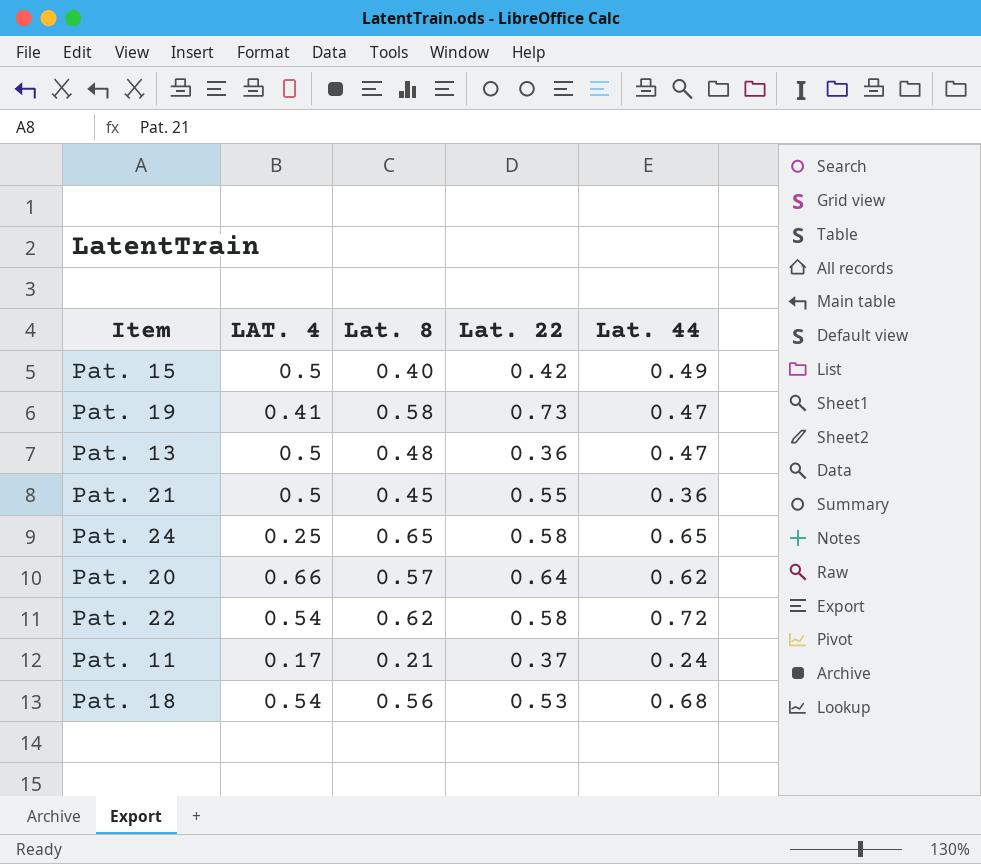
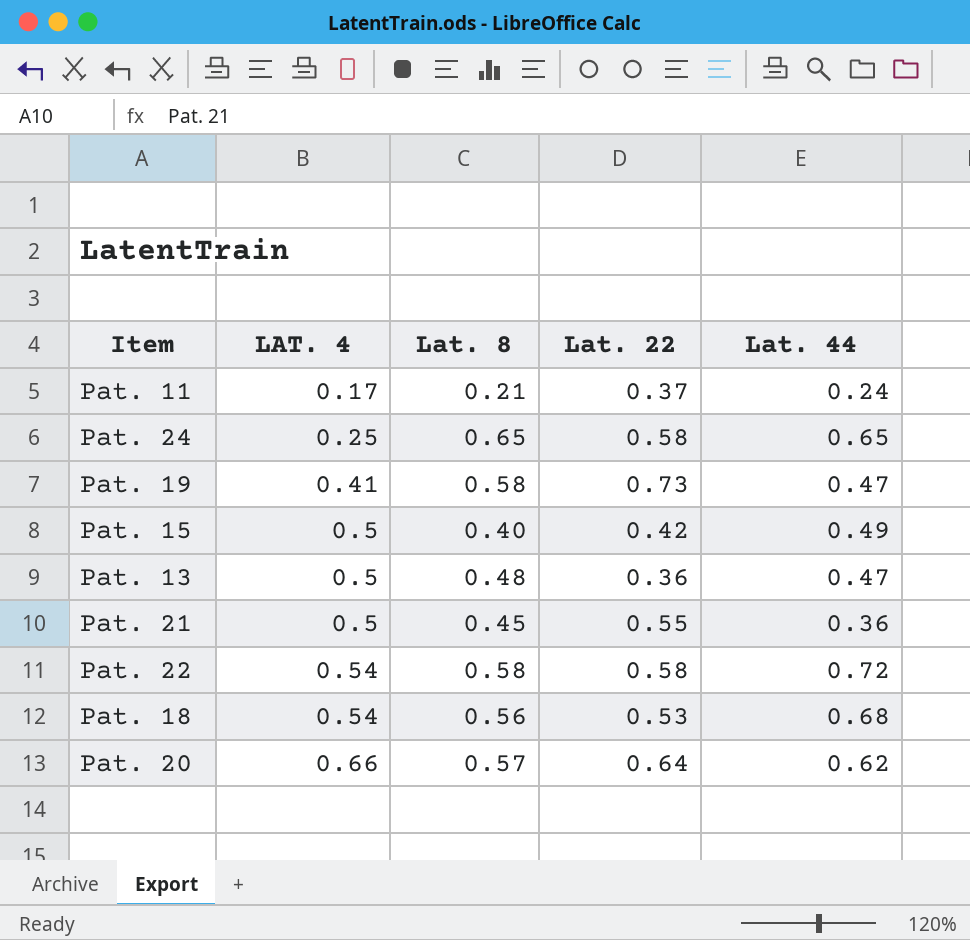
row order: none -> LAT. 4 ascending
Pat. 22 | Lat. 8: 0.62 -> 0.58

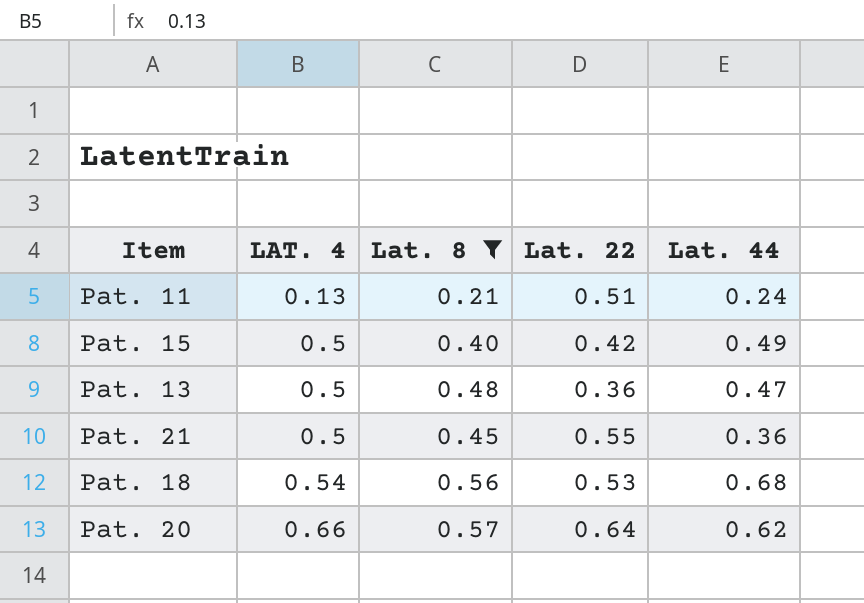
filter: none -> Lat. 8 <= 0.57
Pat. 11 | LAT. 4: 0.17 -> 0.13
Pat. 11 | Lat. 22: 0.37 -> 0.51

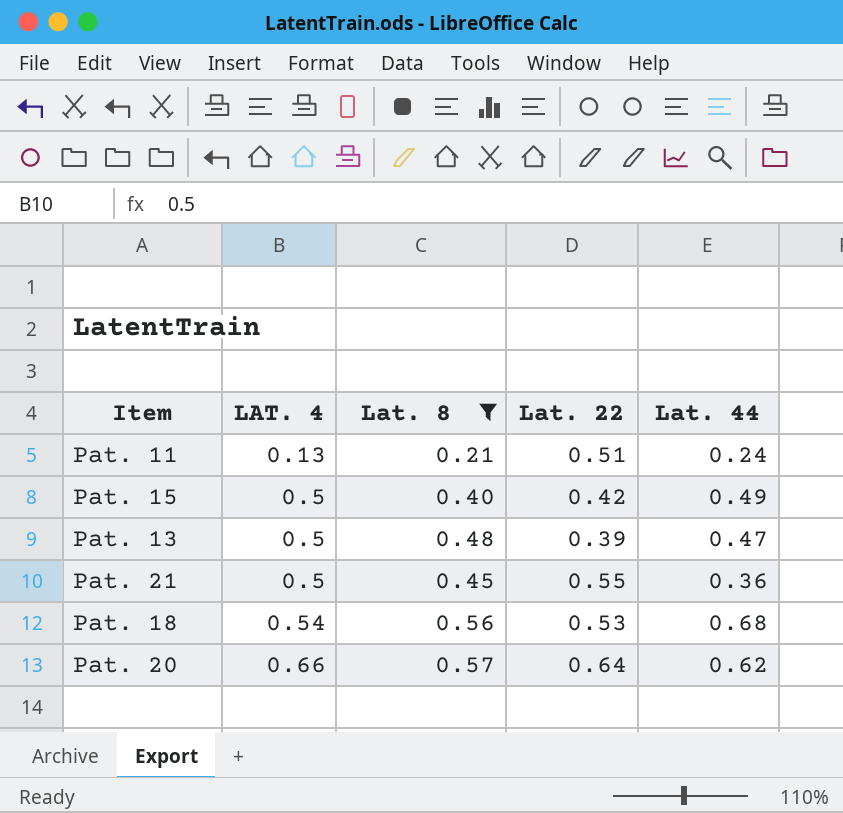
Pat. 13 | Lat. 22: 0.36 -> 0.39

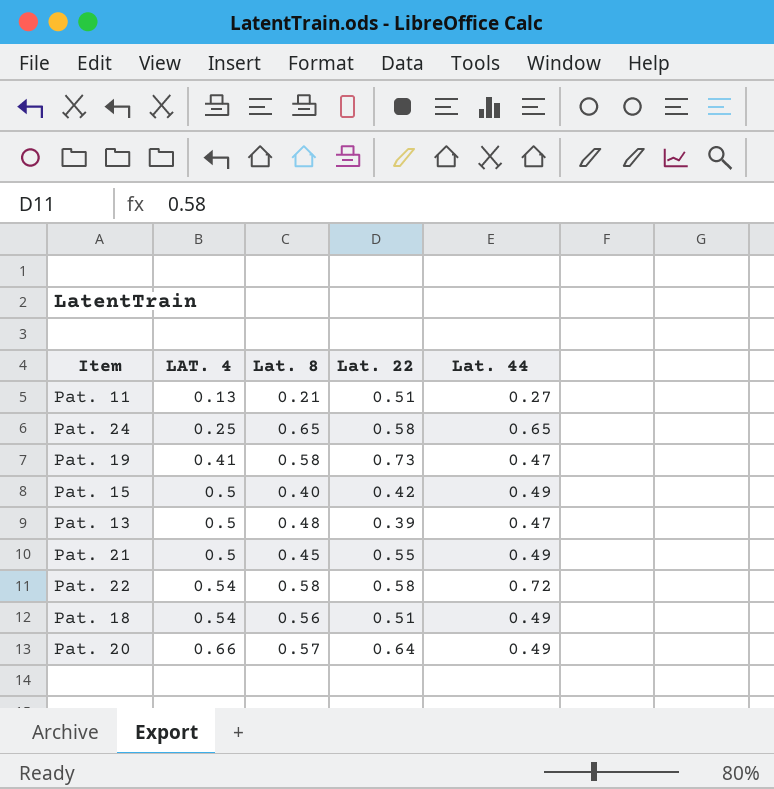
filter: Lat. 8 <= 0.57 -> none
Pat. 11 | Lat. 44: 0.24 -> 0.27
Pat. 21 | Lat. 44: 0.36 -> 0.49
Pat. 18 | Lat. 22: 0.53 -> 0.51
Pat. 18 | Lat. 44: 0.68 -> 0.49
Pat. 20 | Lat. 44: 0.62 -> 0.49

